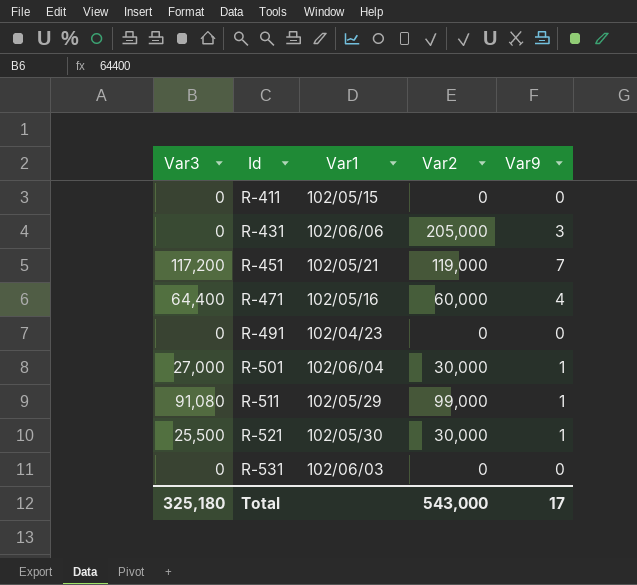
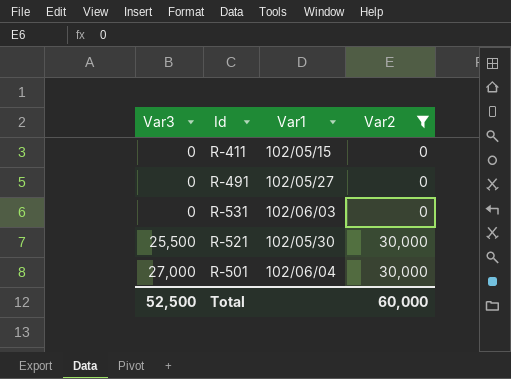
filter: none -> Var2 <= 30,000
row order: Id ascending -> Var3 ascending
column Var9 | position: 5 -> none
R-491 | Var1: 102/04/23 -> 102/05/27
Total | Var3: 325,180 -> 52,500
Total | Var2: 543,000 -> 60,000

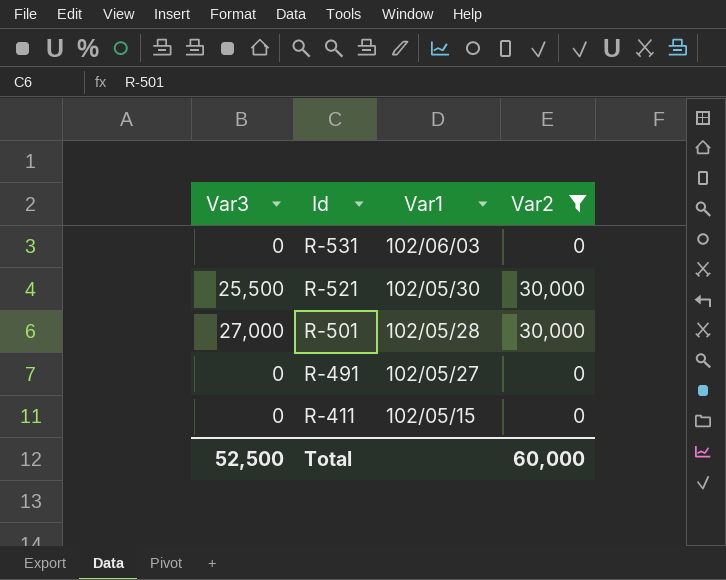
row order: Var3 ascending -> Id descending
R-501 | Var1: 102/06/04 -> 102/05/28

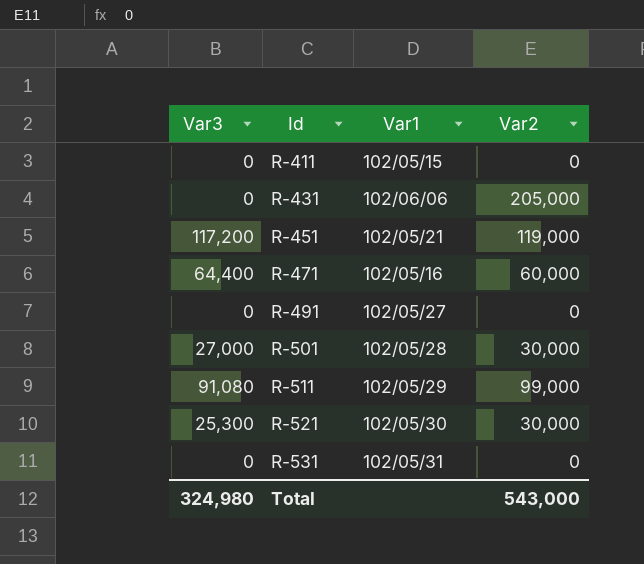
filter: Var2 <= 30,000 -> none
row order: Id descending -> Id ascending
R-521 | Var3: 25,500 -> 25,300
R-531 | Var1: 102/06/03 -> 102/05/31
Total | Var3: 52,500 -> 324,980
Total | Var2: 60,000 -> 543,000

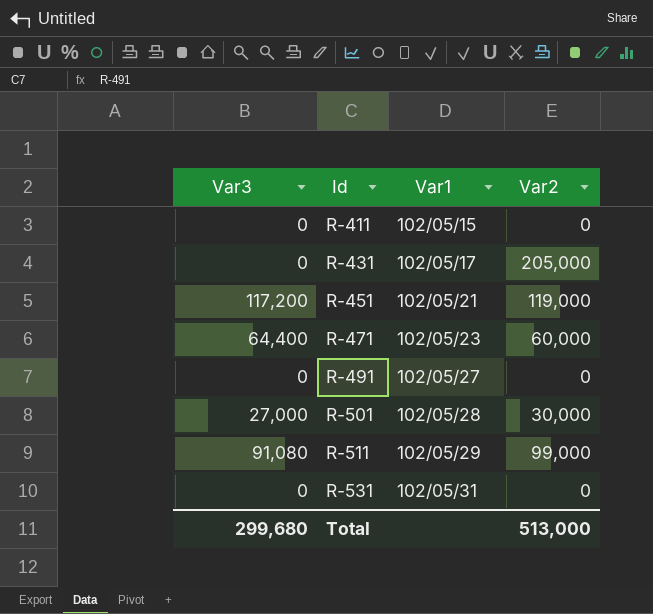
row R-521: 25,300 | 102/05/30 | 30,000 -> none
R-431 | Var1: 102/06/06 -> 102/05/17
R-471 | Var1: 102/05/16 -> 102/05/23
Total | Var3: 324,980 -> 299,680
Total | Var2: 543,000 -> 513,000

